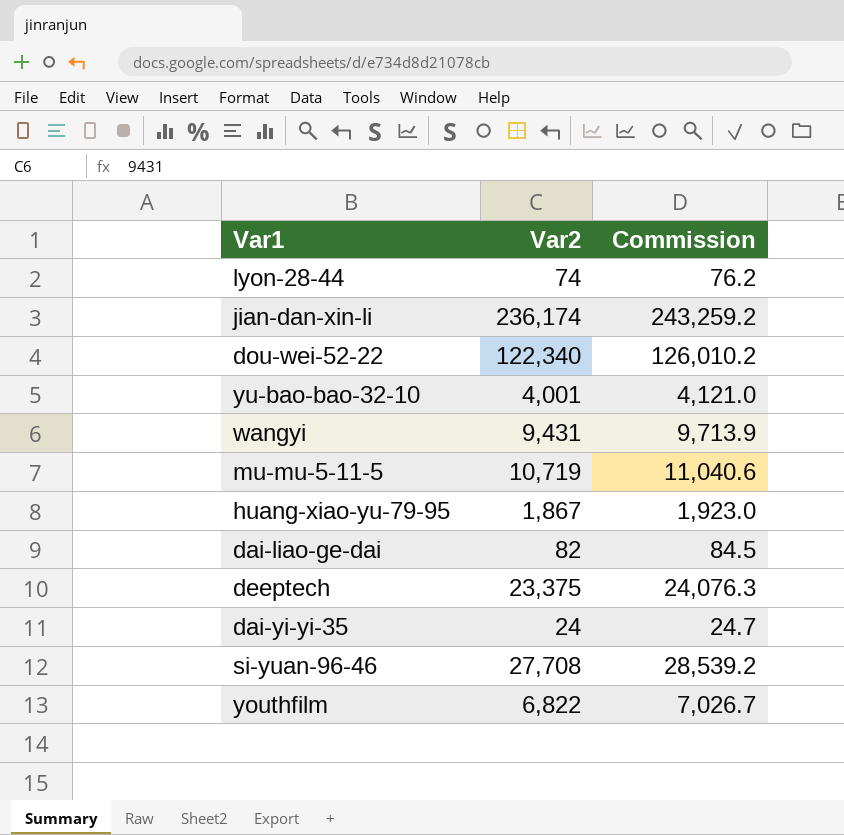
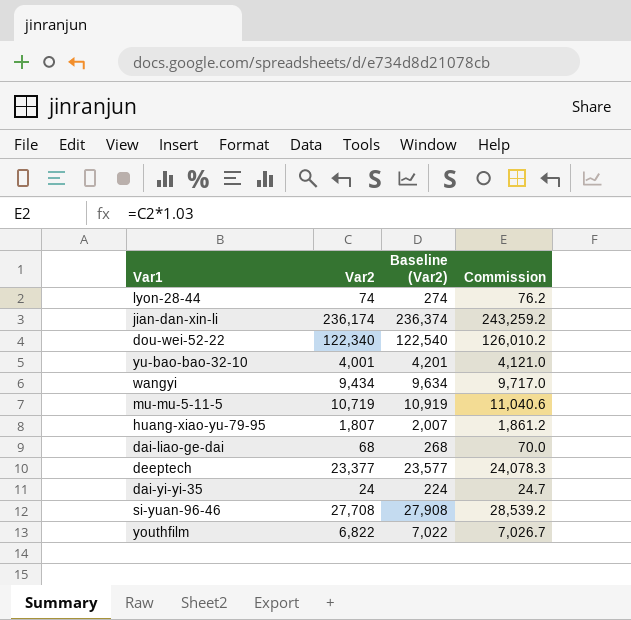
column Baseline (Var2) | formula: none -> [Var2] + 200
wangyi | Var2: 9,431 -> 9,434
wangyi | Commission: 9,713.9 -> 9,717.0
huang-xiao-yu-79-95 | Var2: 1,867 -> 1,807
huang-xiao-yu-79-95 | Commission: 1,923.0 -> 1,861.2
dai-liao-ge-dai | Var2: 82 -> 68
dai-liao-ge-dai | Commission: 84.5 -> 70.0
deeptech | Var2: 23,375 -> 23,377
deeptech | Commission: 24,076.3 -> 24,078.3

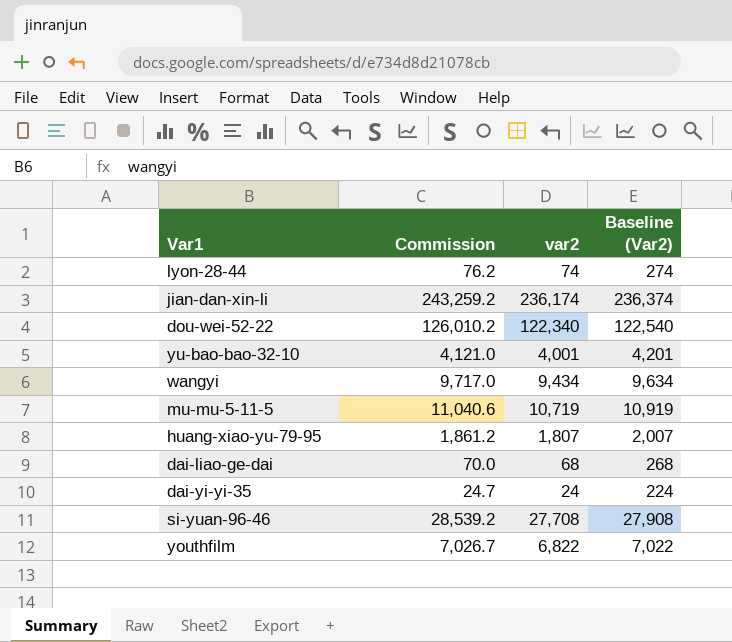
column Commission | position: 4 -> 2
column name: Var2 -> var2
row deeptech: 23,377 | 23,577 | 24,078.3 -> none

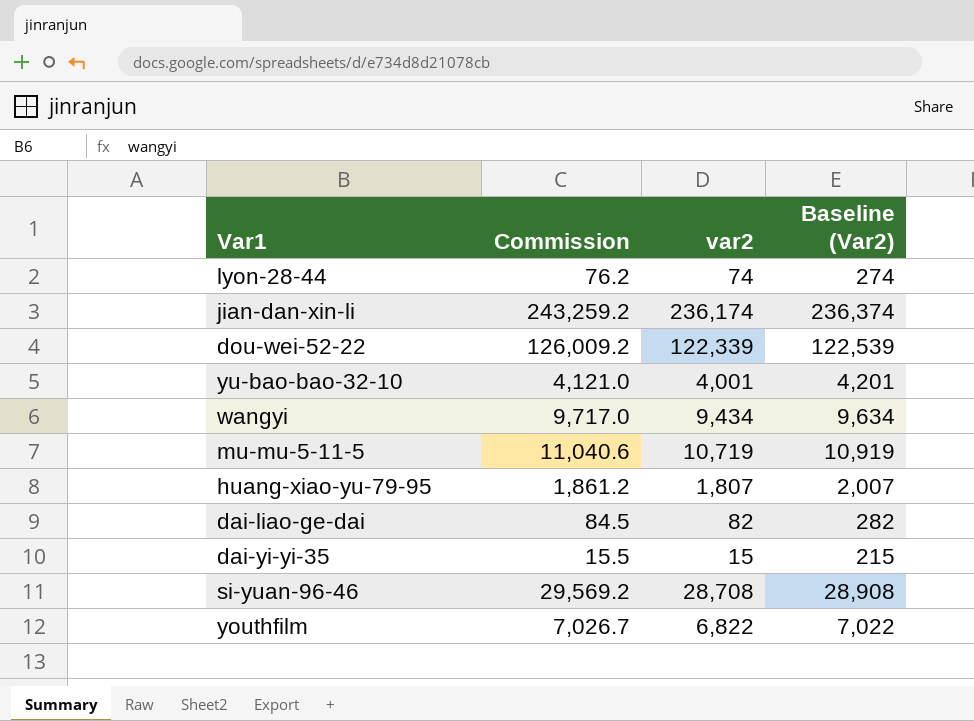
dou-wei-52-22 | Commission: 126,010.2 -> 126,009.2
dou-wei-52-22 | var2: 122,340 -> 122,339
dou-wei-52-22 | Baseline (Var2): 122,540 -> 122,539
dai-liao-ge-dai | Commission: 70.0 -> 84.5
dai-liao-ge-dai | var2: 68 -> 82
dai-liao-ge-dai | Baseline (Var2): 268 -> 282
dai-yi-yi-35 | Commission: 24.7 -> 15.5
dai-yi-yi-35 | var2: 24 -> 15
dai-yi-yi-35 | Baseline (Var2): 224 -> 215
si-yuan-96-46 | Commission: 28,539.2 -> 29,569.2
si-yuan-96-46 | var2: 27,708 -> 28,708
si-yuan-96-46 | Baseline (Var2): 27,908 -> 28,908

